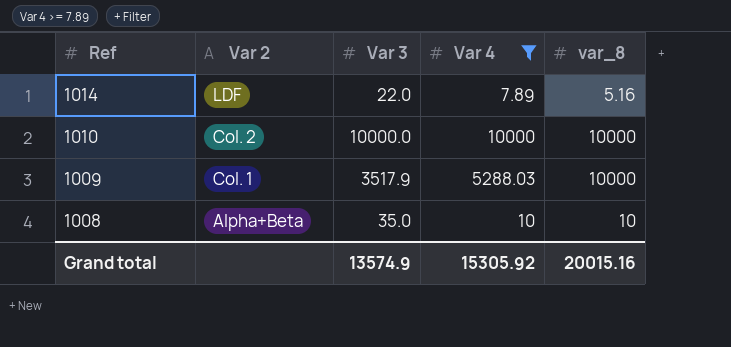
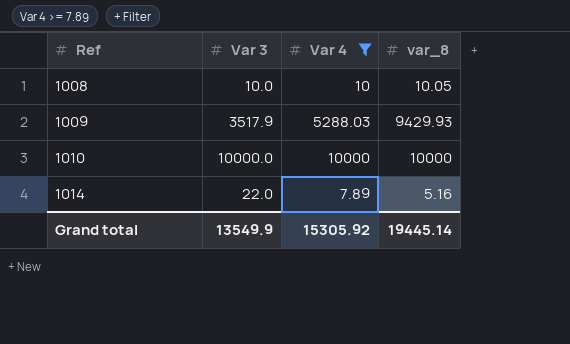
row order: Ref descending -> Ref ascending
column Var 2 | position: 2 -> none
1008 | Var 3: 35.0 -> 10.0
1008 | var_8: 10 -> 10.05
1009 | var_8: 10000 -> 9429.93
Grand total | Var 3: 13574.9 -> 13549.9
Grand total | var_8: 20015.16 -> 19445.14

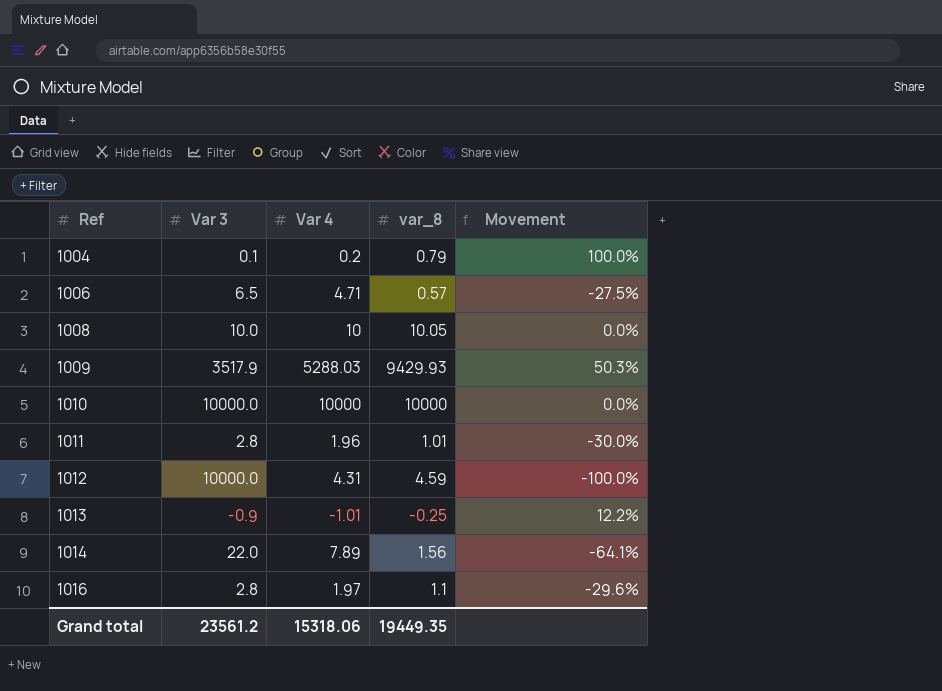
filter: Var 4 >= 7.89 -> none
column Movement | formula: none -> ([Var 4] - [Var 3]) / [Var 3]
1014 | var_8: 5.16 -> 1.56
Grand total | Var 3: 13549.9 -> 23561.2
Grand total | Var 4: 15305.92 -> 15318.06
Grand total | var_8: 19445.14 -> 19449.35

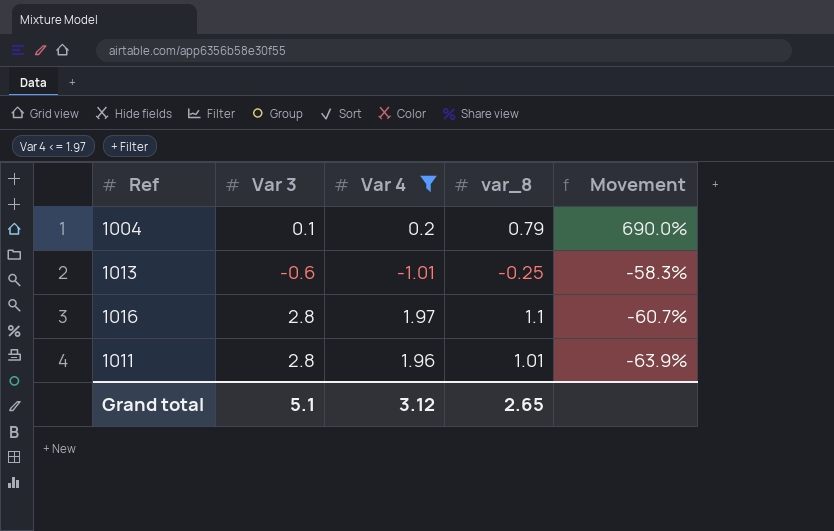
filter: none -> Var 4 <= 1.97
row order: Ref ascending -> Movement descending
column Movement | formula: ([Var 4] - [Var 3]) / [Var 3] -> ([var_8] - [Var 3]) / [Var 3]
1013 | Var 3: -0.9 -> -0.6
Grand total | Var 3: 23561.2 -> 5.1
Grand total | Var 4: 15318.06 -> 3.12
Grand total | var_8: 19449.35 -> 2.65

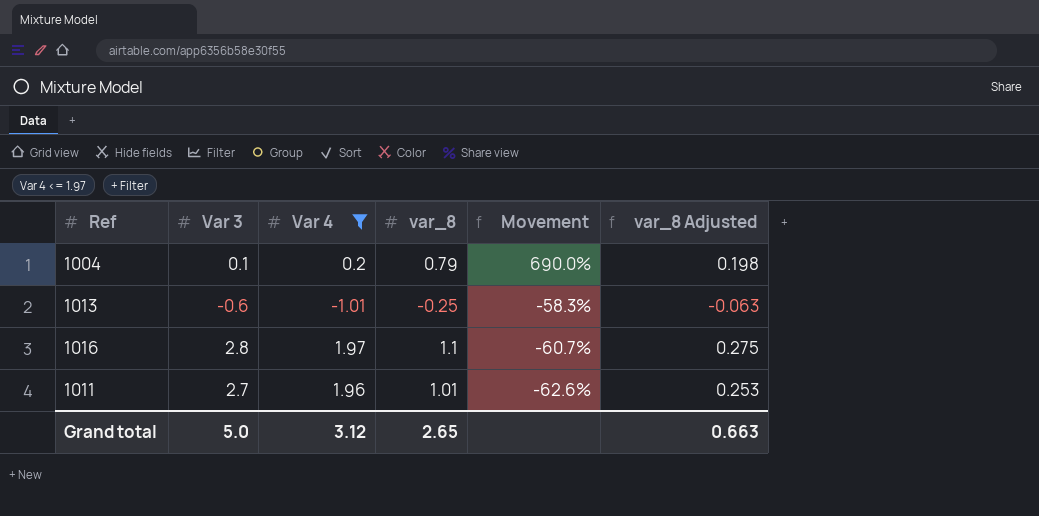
column var_8 Adjusted | formula: none -> [var_8] * 0.25
1011 | Var 3: 2.8 -> 2.7
1011 | Movement: -63.9% -> -62.6%
Grand total | Var 3: 5.1 -> 5.0

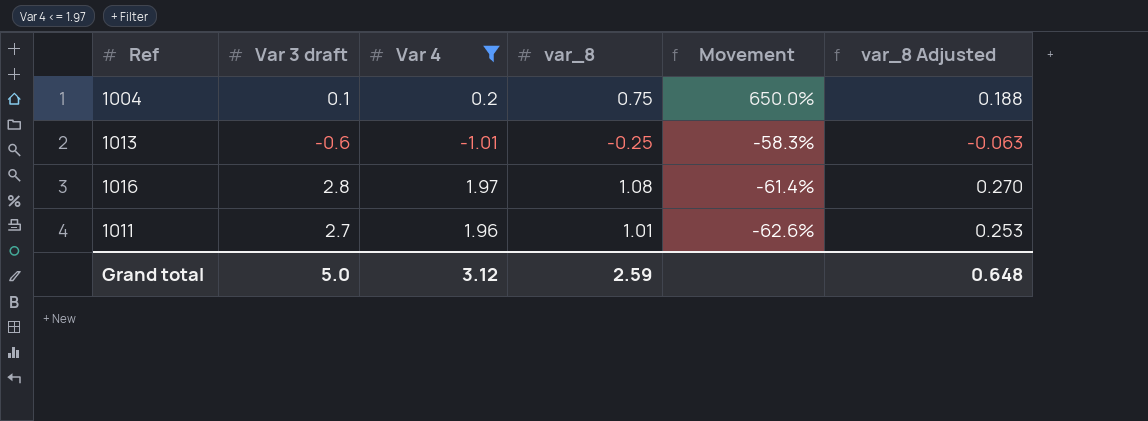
column name: Var 3 -> Var 3 draft
1004 | var_8: 0.79 -> 0.75
1004 | Movement: 690.0% -> 650.0%
1004 | var_8 Adjusted: 0.198 -> 0.188
1016 | var_8: 1.1 -> 1.08
1016 | Movement: -60.7% -> -61.4%
1016 | var_8 Adjusted: 0.275 -> 0.270
Grand total | var_8: 2.65 -> 2.59
Grand total | var_8 Adjusted: 0.663 -> 0.648

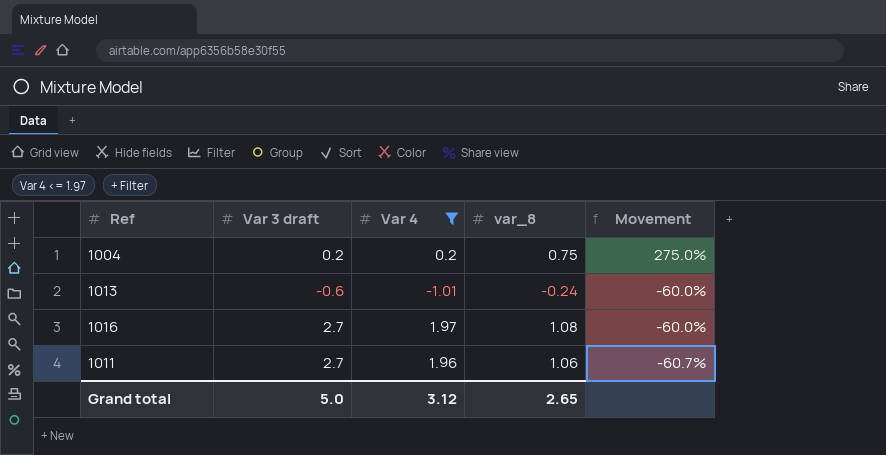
column var_8 Adjusted | formula: [var_8] * 0.25 -> none
1004 | Var 3 draft: 0.1 -> 0.2
1004 | Movement: 650.0% -> 275.0%
1013 | var_8: -0.25 -> -0.24
1013 | Movement: -58.3% -> -60.0%
1016 | Var 3 draft: 2.8 -> 2.7
1016 | Movement: -61.4% -> -60.0%
1011 | var_8: 1.01 -> 1.06
1011 | Movement: -62.6% -> -60.7%
Grand total | var_8: 2.59 -> 2.65

